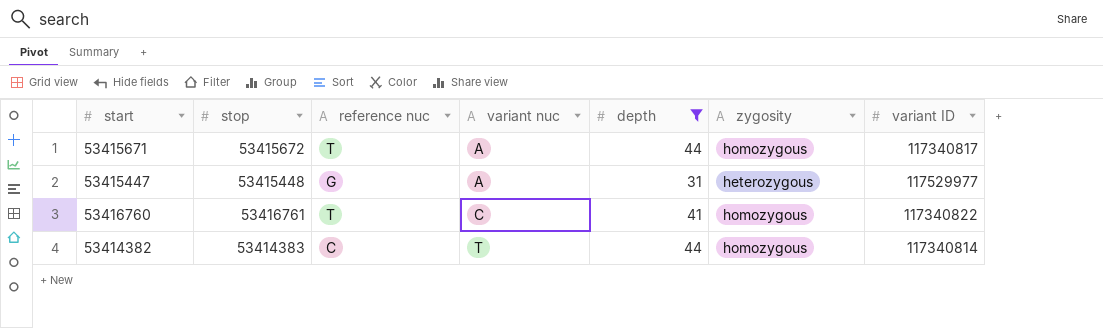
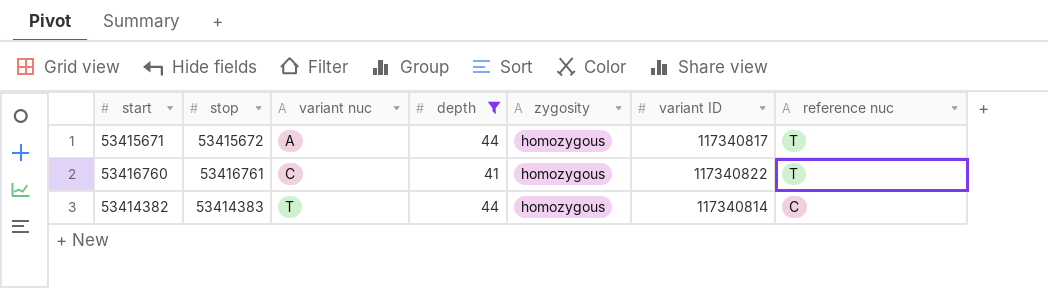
column reference nuc | position: 3 -> 7
row 53415447: 53415448 | G | A | 31 | heterozygous | 117529977 -> none

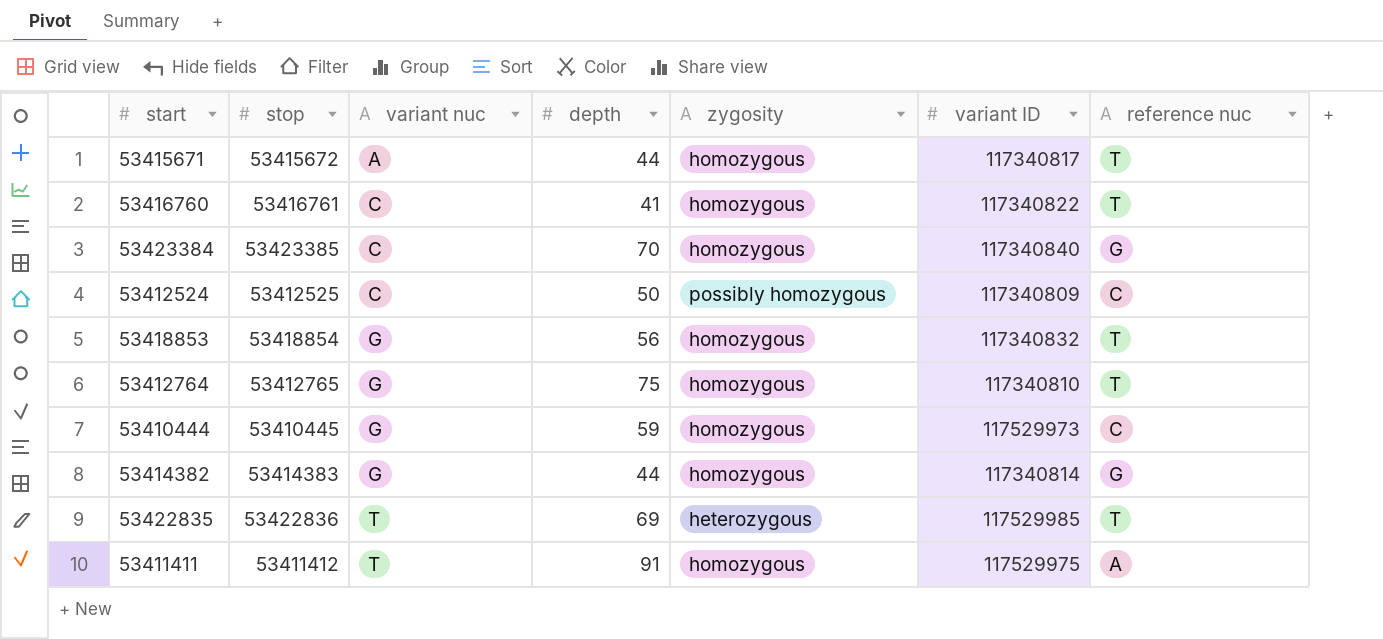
filter: depth <= 44 -> none
53414382 | variant nuc: T -> G
53414382 | reference nuc: C -> G

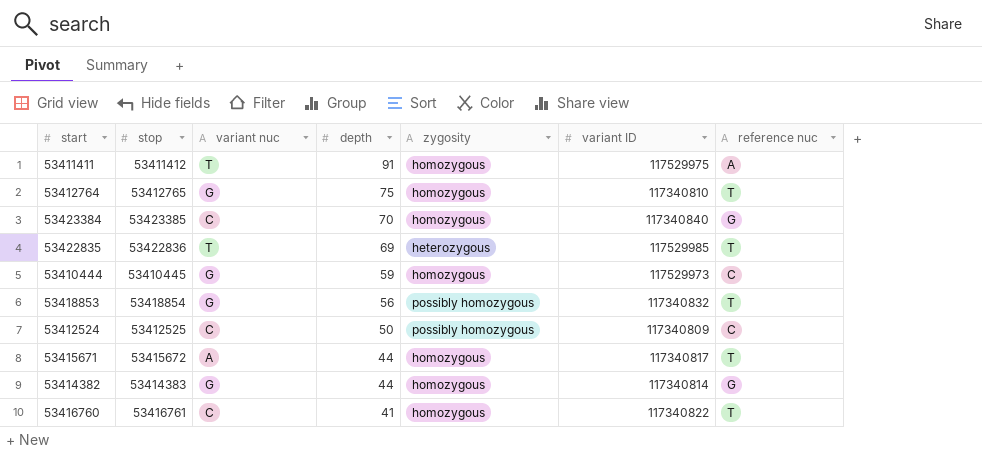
row order: variant nuc ascending -> depth descending
53418853 | zygosity: homozygous -> possibly homozygous

